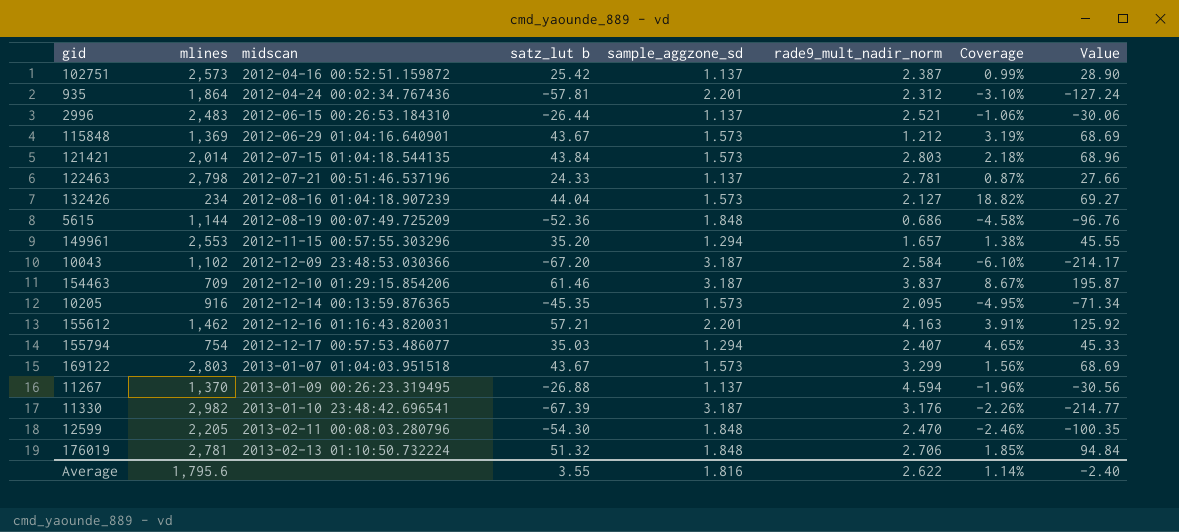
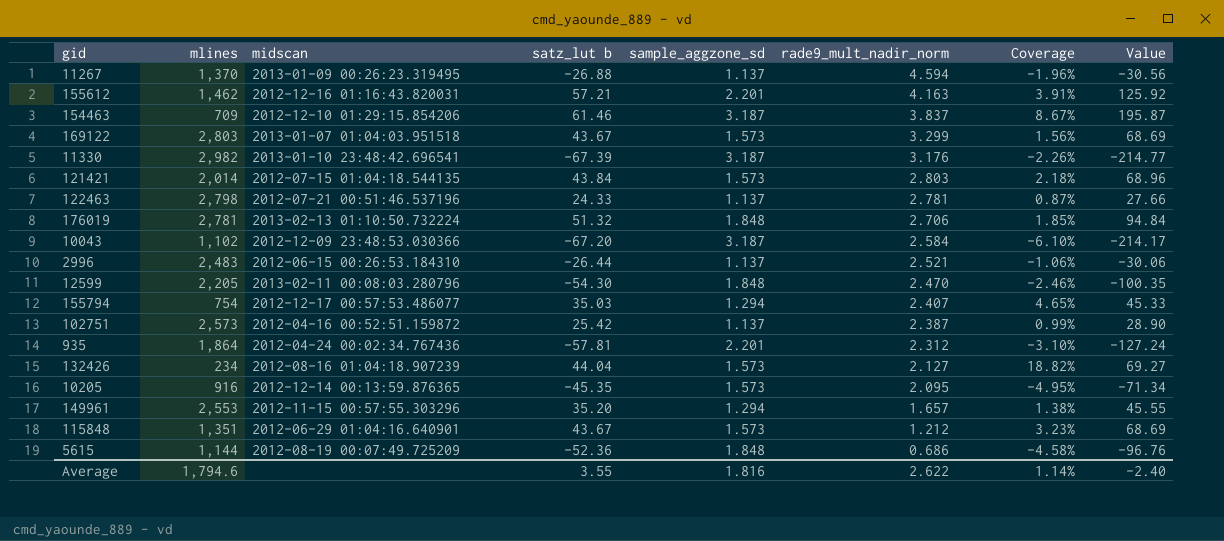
row order: midscan ascending -> rade9_mult_nadir_norm descending
115848 | mlines: 1,369 -> 1,351
115848 | Coverage: 3.19% -> 3.23%
Average | mlines: 1,795.6 -> 1,794.6

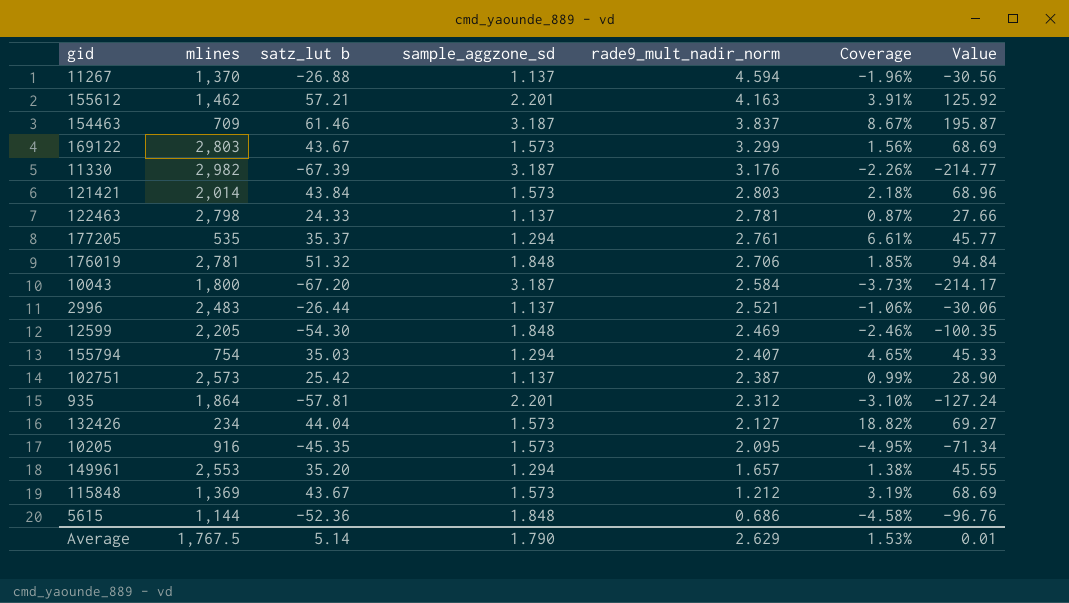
column midscan | position: 3 -> none
row 177205: none -> 535 | 35.37 | 1.294 | 2.761 | 6.61% | 45.77
10043 | mlines: 1,102 -> 1,800
10043 | Coverage: -6.10% -> -3.73%
12599 | rade9_mult_nadir_norm: 2.470 -> 2.469
115848 | mlines: 1,351 -> 1,369
115848 | Coverage: 3.23% -> 3.19%
Average | mlines: 1,794.6 -> 1,767.5
Average | satz_lut b: 3.55 -> 5.14
Average | sample_aggzone_sd: 1.816 -> 1.790
Average | rade9_mult_nadir_norm: 2.622 -> 2.629
Average | Coverage: 1.14% -> 1.53%
Average | Value: -2.40 -> 0.01

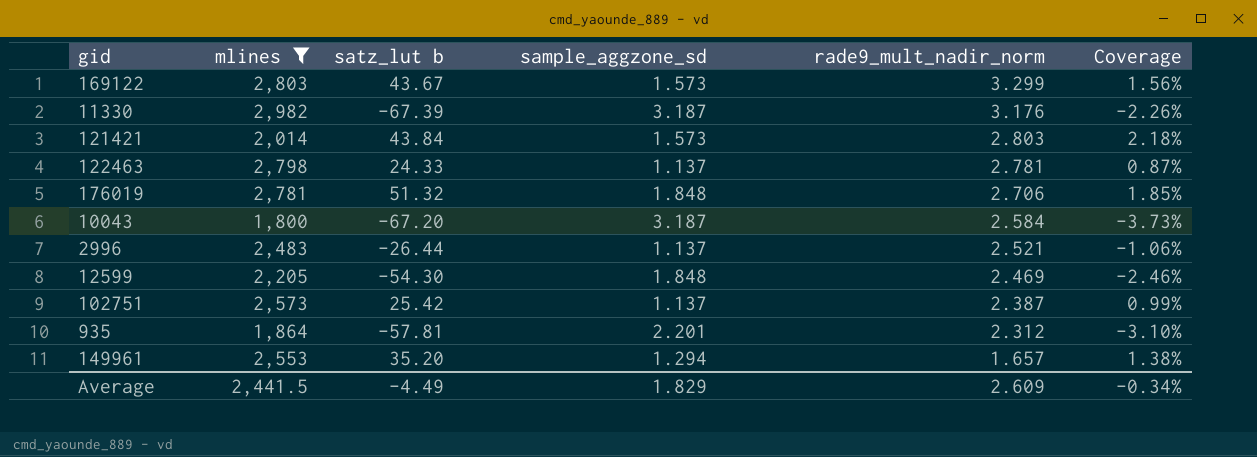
filter: none -> mlines >= 1,800
column Value | formula: [satz_lut b] * [sample_aggzone_sd] -> none
Average | mlines: 1,767.5 -> 2,441.5
Average | satz_lut b: 5.14 -> -4.49
Average | sample_aggzone_sd: 1.790 -> 1.829
Average | rade9_mult_nadir_norm: 2.629 -> 2.609
Average | Coverage: 1.53% -> -0.34%

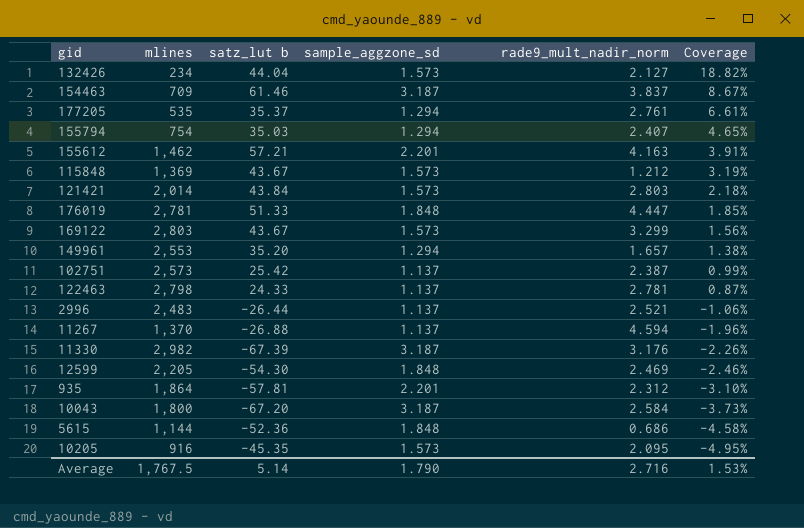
filter: mlines >= 1,800 -> none
row order: rade9_mult_nadir_norm descending -> Coverage descending
176019 | satz_lut b: 51.32 -> 51.33
176019 | rade9_mult_nadir_norm: 2.706 -> 4.447
Average | mlines: 2,441.5 -> 1,767.5
Average | satz_lut b: -4.49 -> 5.14
Average | sample_aggzone_sd: 1.829 -> 1.790
Average | rade9_mult_nadir_norm: 2.609 -> 2.716
Average | Coverage: -0.34% -> 1.53%

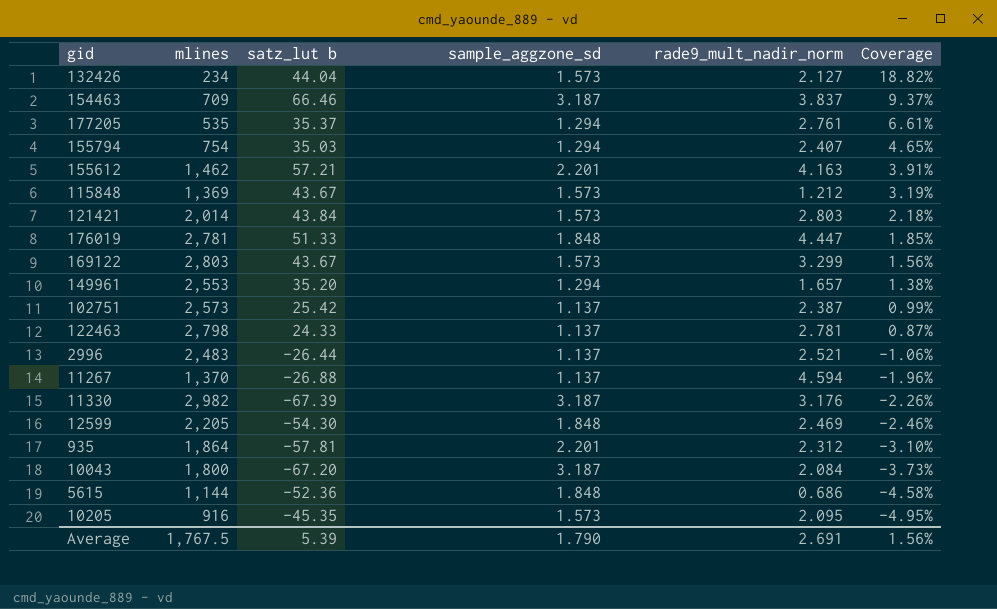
154463 | satz_lut b: 61.46 -> 66.46
154463 | Coverage: 8.67% -> 9.37%
10043 | rade9_mult_nadir_norm: 2.584 -> 2.084
Average | satz_lut b: 5.14 -> 5.39
Average | rade9_mult_nadir_norm: 2.716 -> 2.691
Average | Coverage: 1.53% -> 1.56%

